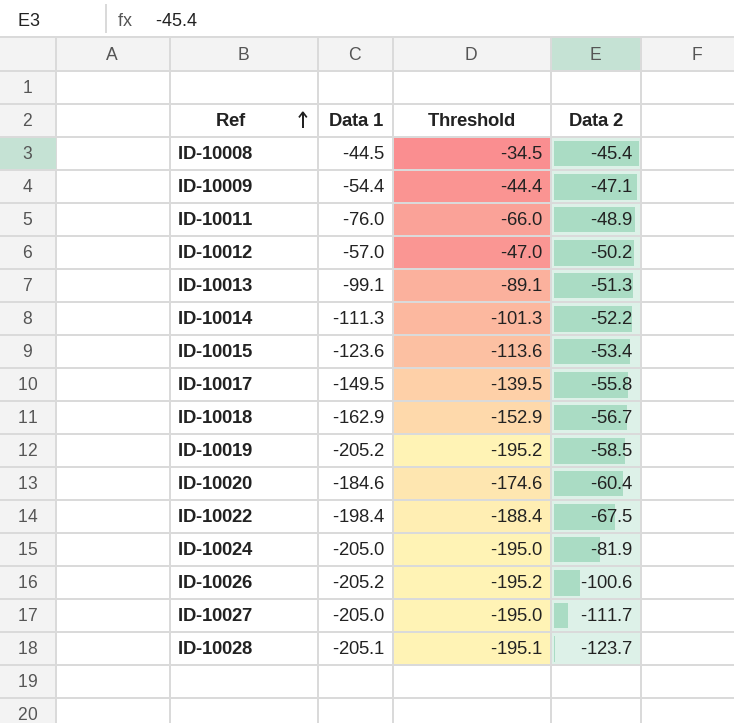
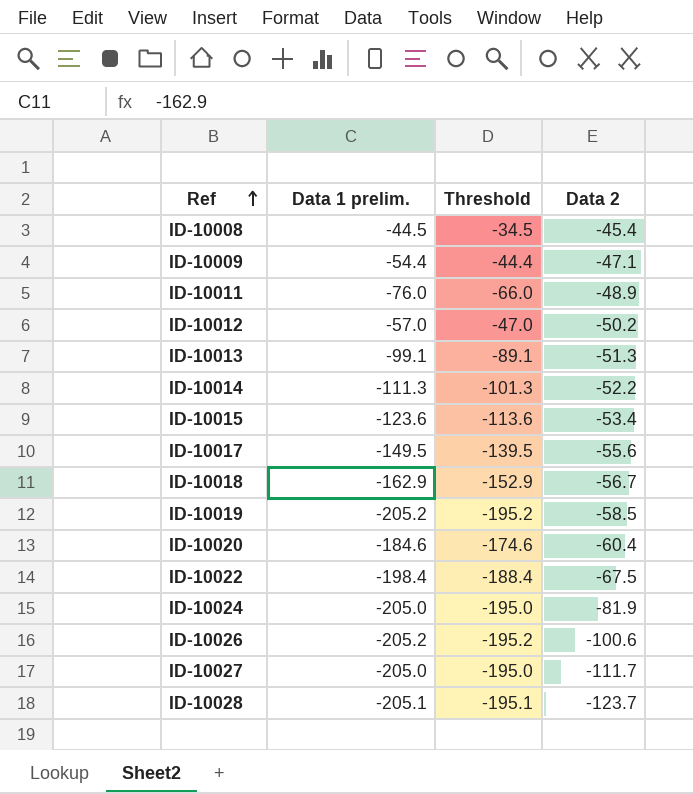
column name: Data 1 -> Data 1 prelim.
ID-10017 | Data 2: -55.8 -> -55.6

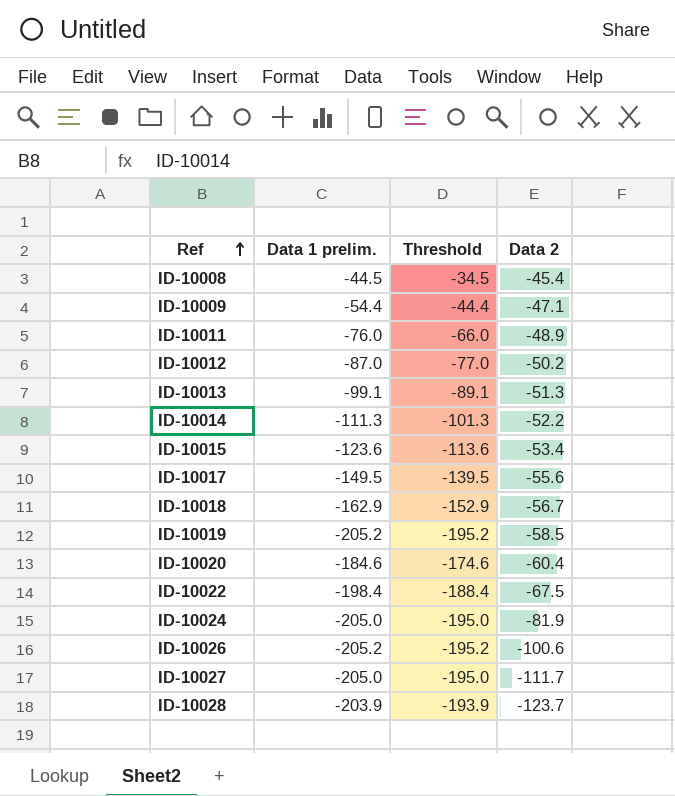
ID-10012 | Data 1 prelim.: -57.0 -> -87.0
ID-10012 | Threshold: -47.0 -> -77.0
ID-10028 | Data 1 prelim.: -205.1 -> -203.9
ID-10028 | Threshold: -195.1 -> -193.9

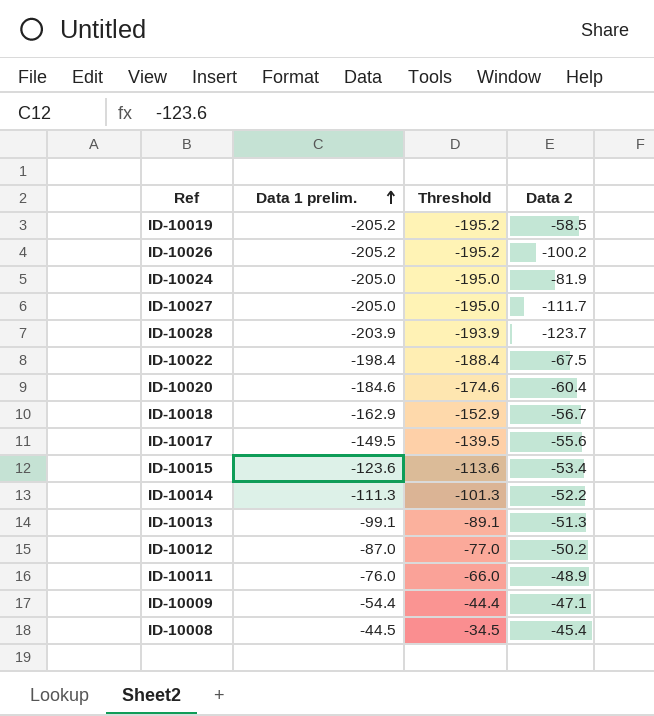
row order: Ref ascending -> Data 1 prelim. ascending
ID-10026 | Data 2: -100.6 -> -100.2

